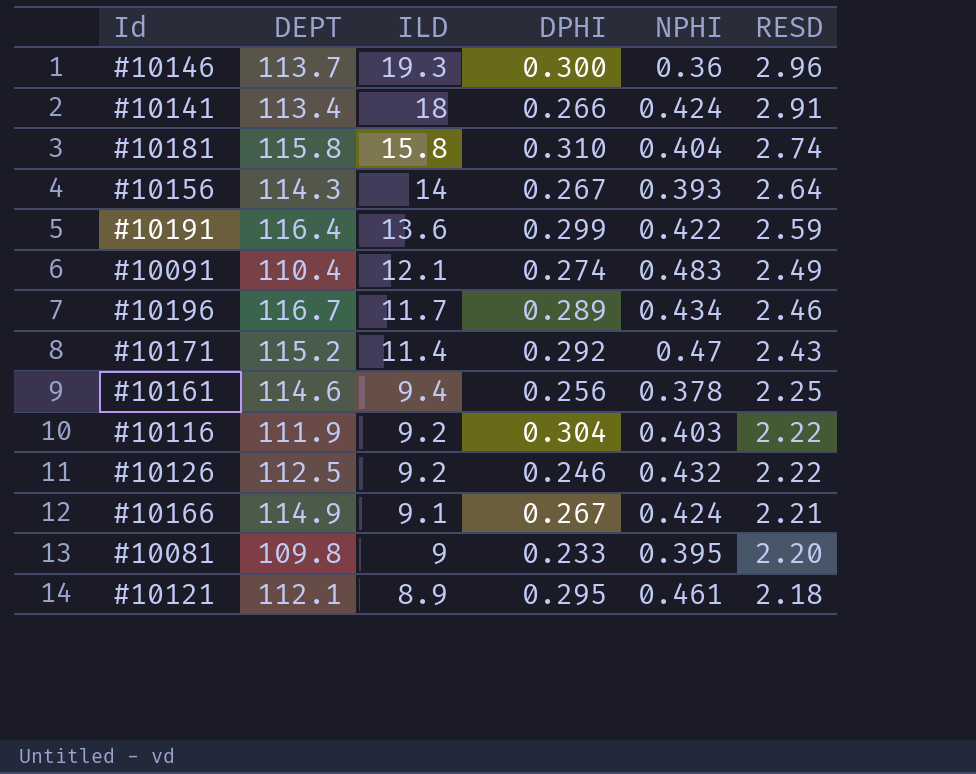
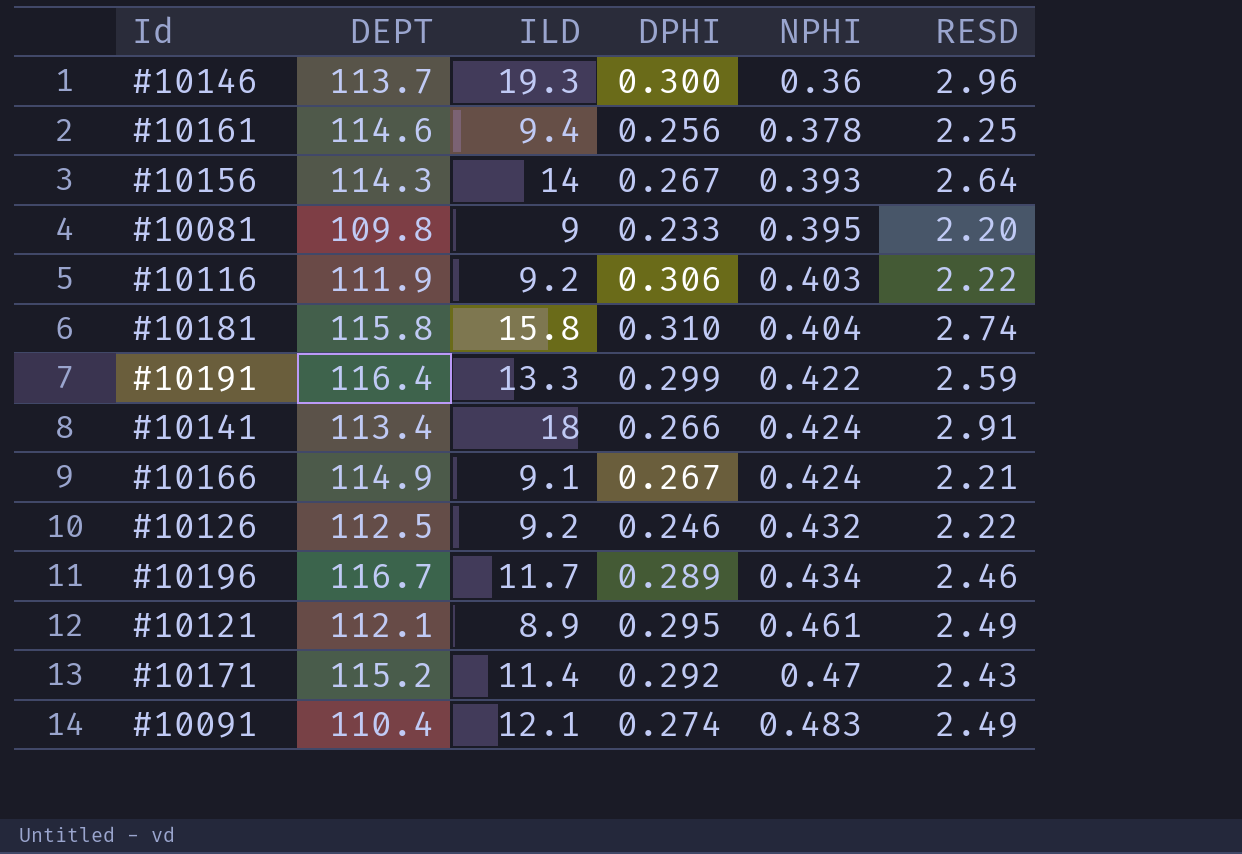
row order: ILD descending -> NPHI ascending
#10116 | DPHI: 0.304 -> 0.306
#10191 | ILD: 13.6 -> 13.3
#10121 | RESD: 2.18 -> 2.49

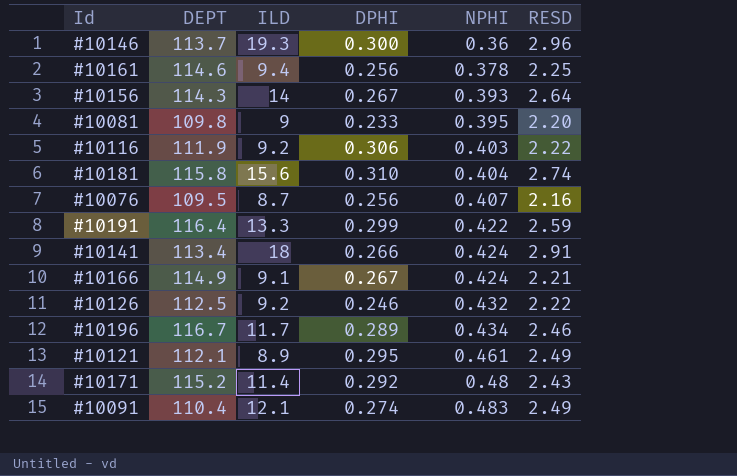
#10181 | ILD: 15.8 -> 15.6
row #10076: none -> 109.5 | 8.7 | 0.256 | 0.407 | 2.16
#10171 | NPHI: 0.47 -> 0.48

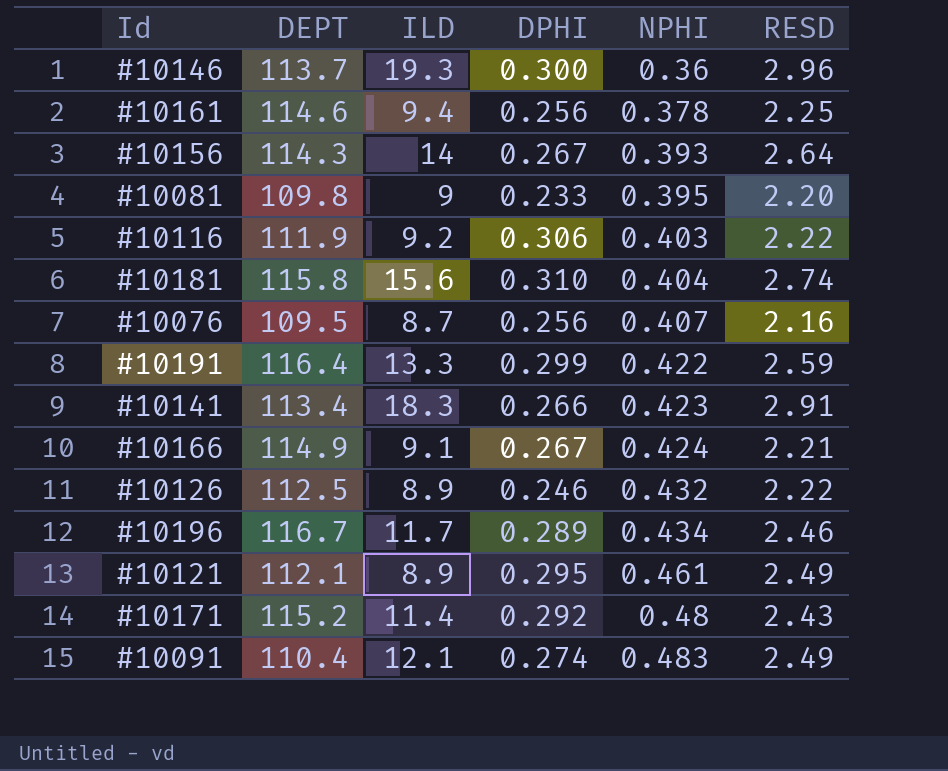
#10141 | ILD: 18 -> 18.3
#10141 | NPHI: 0.424 -> 0.423
#10126 | ILD: 9.2 -> 8.9

